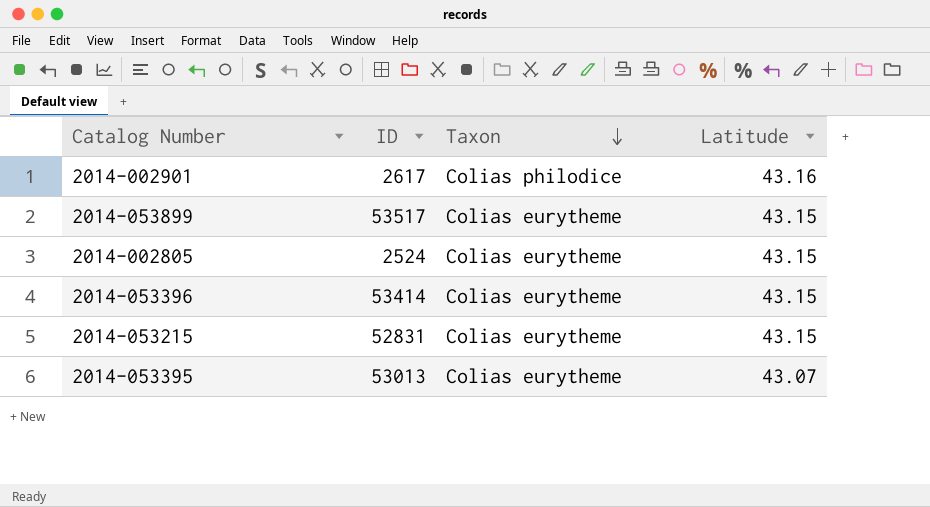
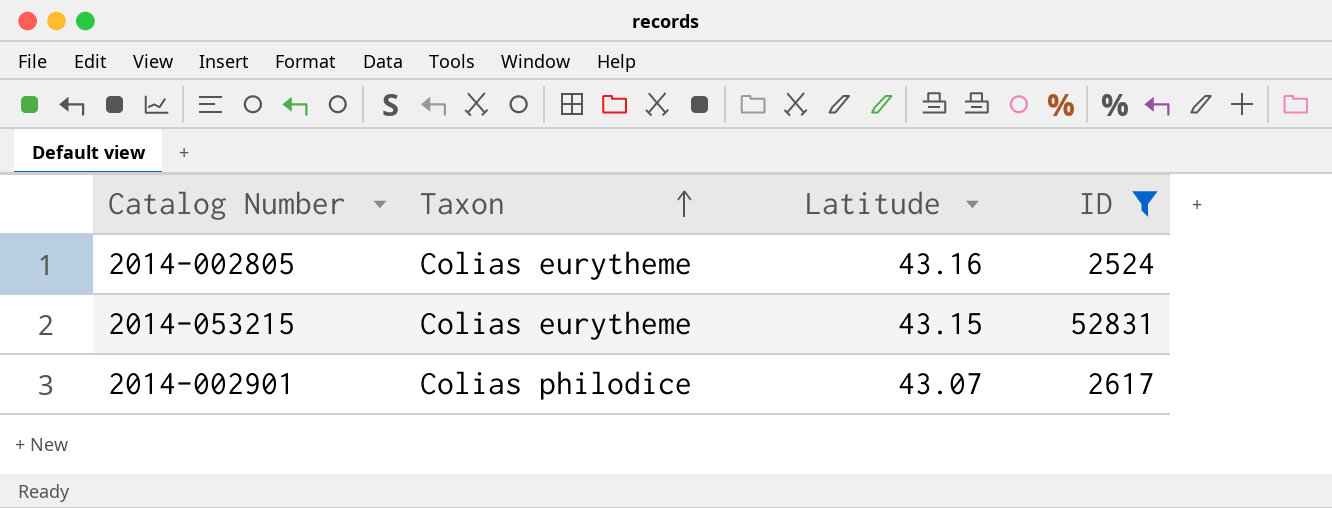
filter: none -> ID <= 52831
row order: Taxon descending -> Taxon ascending
column ID | position: 2 -> 4
2014-002805 | Latitude: 43.15 -> 43.16
2014-002901 | Latitude: 43.16 -> 43.07

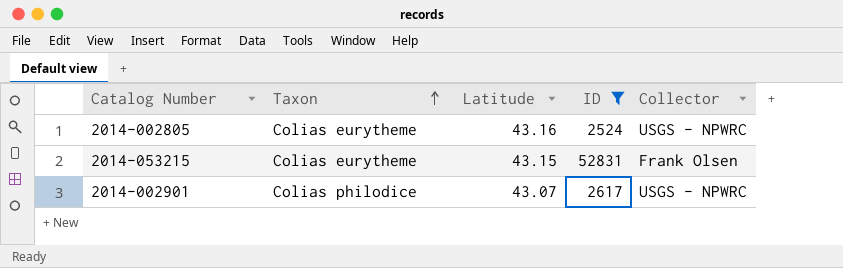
column Collector | position: none -> 5

